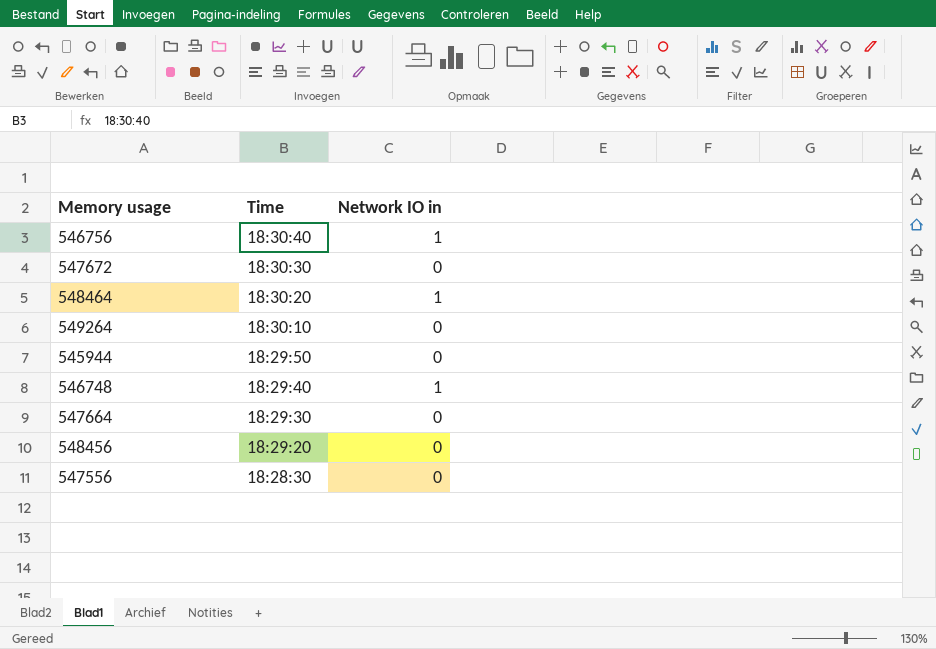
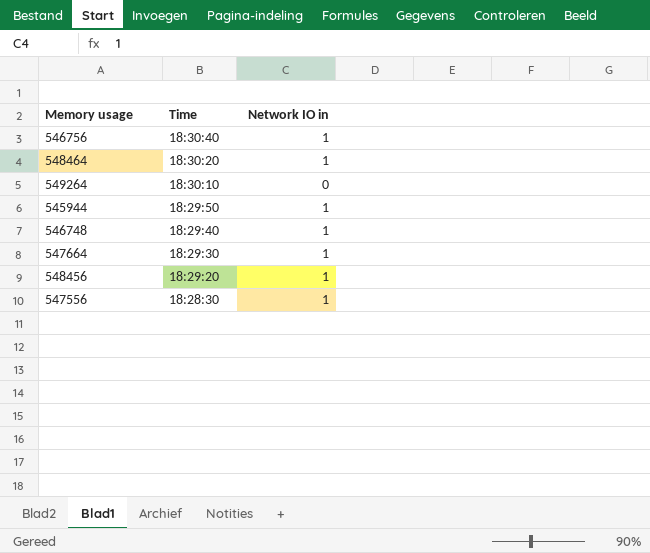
row 547672: 18:30:30 | 0 -> none
545944 | Network IO in: 0 -> 1
547664 | Network IO in: 0 -> 1
548456 | Network IO in: 0 -> 1
547556 | Network IO in: 0 -> 1

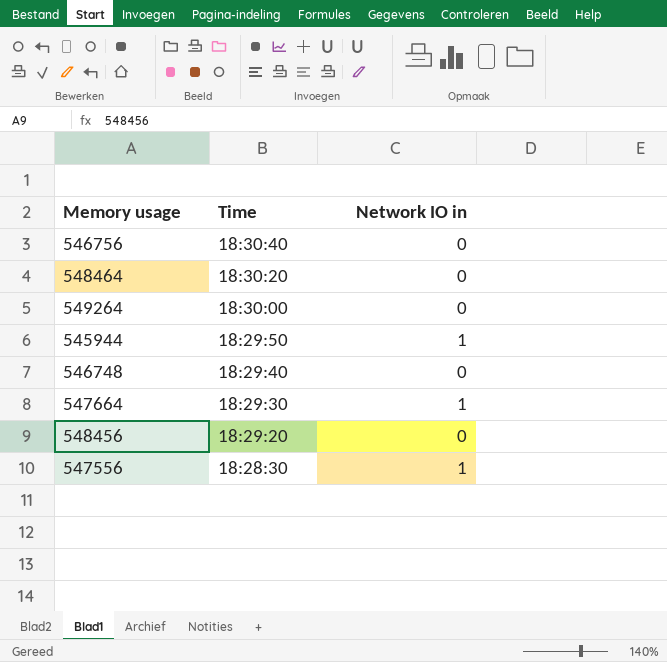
546756 | Network IO in: 1 -> 0
548464 | Network IO in: 1 -> 0
549264 | Time: 18:30:10 -> 18:30:00
546748 | Network IO in: 1 -> 0
548456 | Network IO in: 1 -> 0

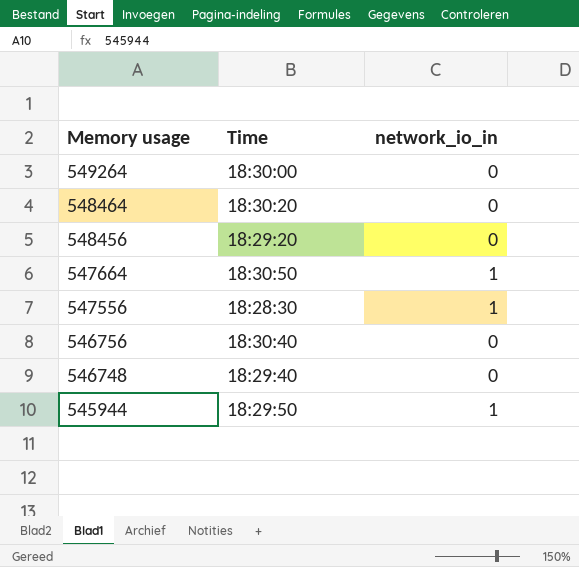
row order: Time descending -> Memory usage descending
column name: Network IO in -> network_io_in
547664 | Time: 18:29:30 -> 18:30:50

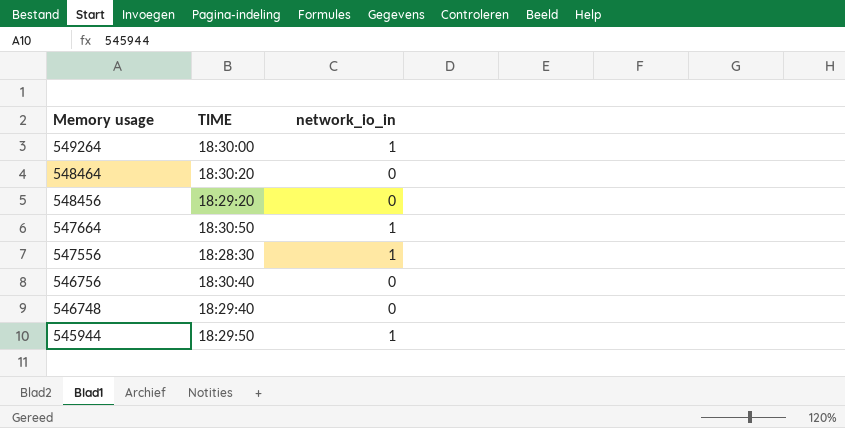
column name: Time -> TIME
549264 | network_io_in: 0 -> 1

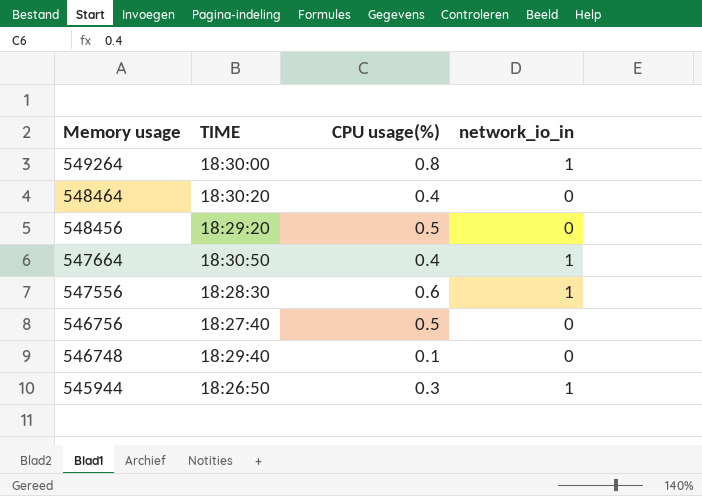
column CPU usage(%) | position: none -> 3
546756 | TIME: 18:30:40 -> 18:27:40
545944 | TIME: 18:29:50 -> 18:26:50

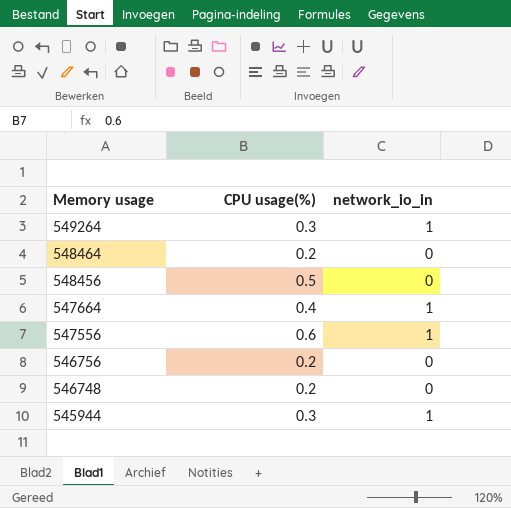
column TIME | position: 2 -> none
549264 | CPU usage(%): 0.8 -> 0.3
548464 | CPU usage(%): 0.4 -> 0.2
546756 | CPU usage(%): 0.5 -> 0.2
546748 | CPU usage(%): 0.1 -> 0.2

